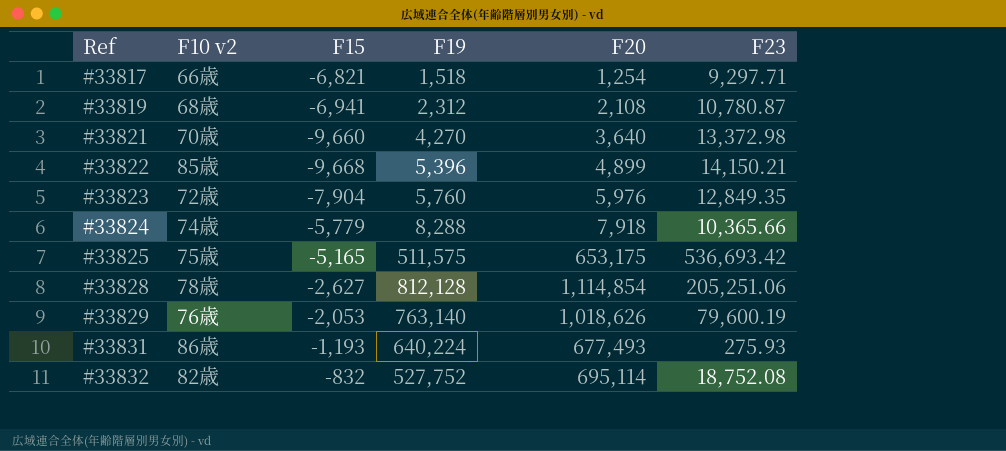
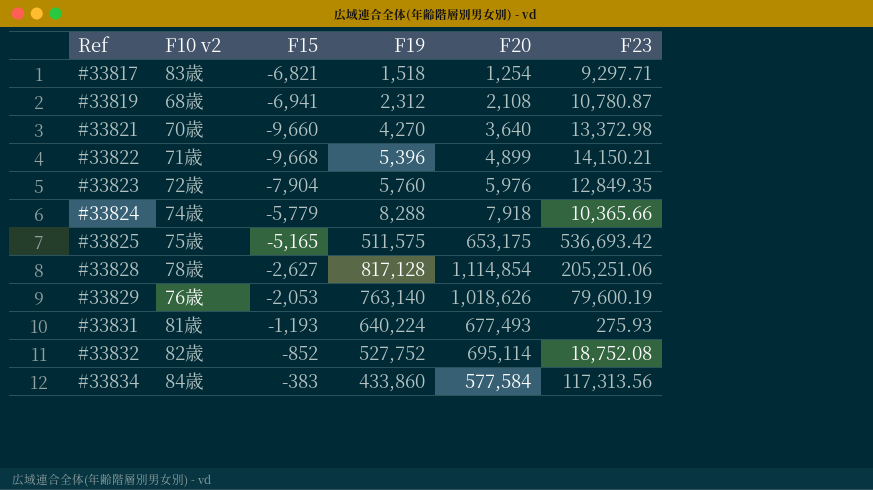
#33817 | F10 v2: 66歳 -> 83歳
#33822 | F10 v2: 85歳 -> 71歳
#33828 | F19: 812,128 -> 817,128
#33831 | F10 v2: 86歳 -> 81歳
#33832 | F15: -832 -> -852
row #33834: none -> 84歳 | -383 | 433,860 | 577,584 | 117,313.56

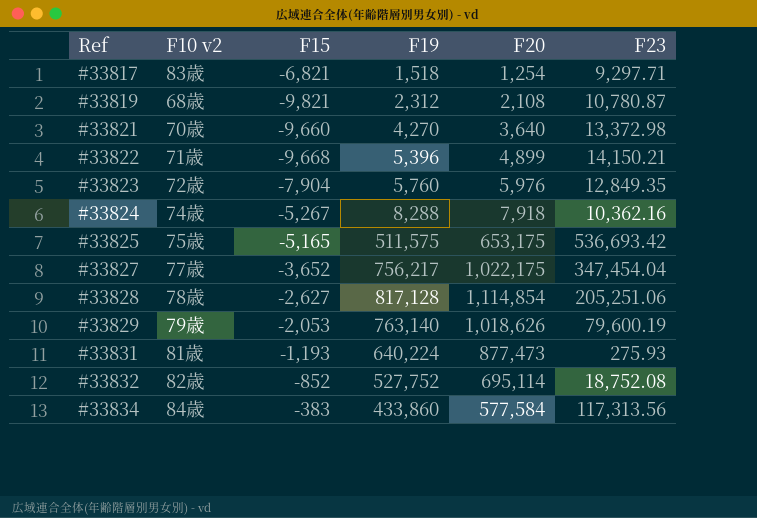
#33819 | F15: -6,941 -> -9,821
#33824 | F15: -5,779 -> -5,267
#33824 | F23: 10,365.66 -> 10,362.16
row #33827: none -> 77歳 | -3,652 | 756,217 | 1,022,175 | 347,454.04
#33829 | F10 v2: 76歳 -> 79歳
#33831 | F20: 677,493 -> 877,473

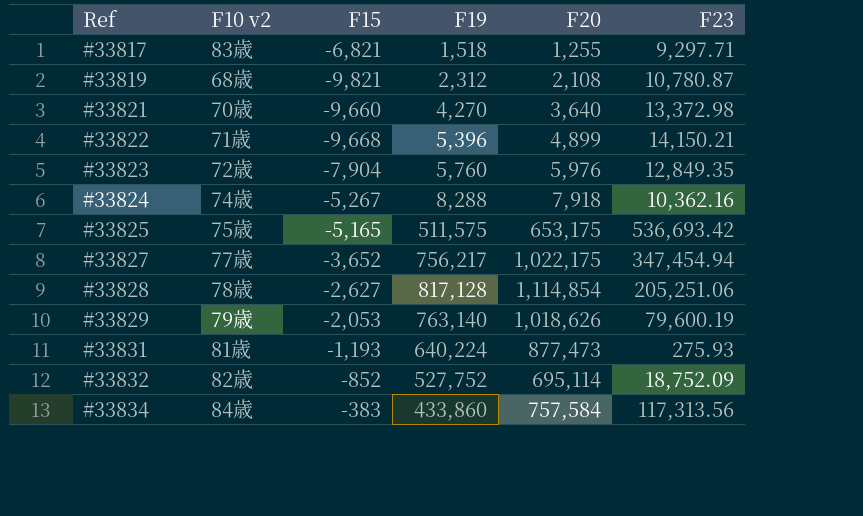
#33817 | F20: 1,254 -> 1,255
#33827 | F23: 347,454.04 -> 347,454.94
#33832 | F23: 18,752.08 -> 18,752.09
#33834 | F20: 577,584 -> 757,584

